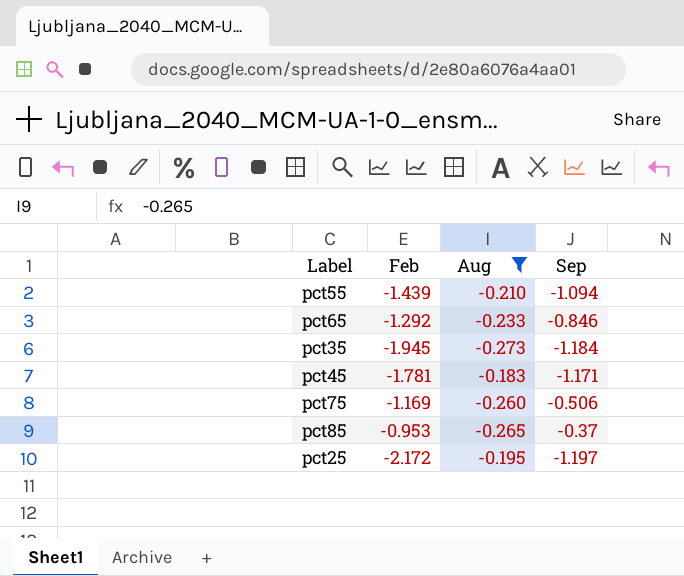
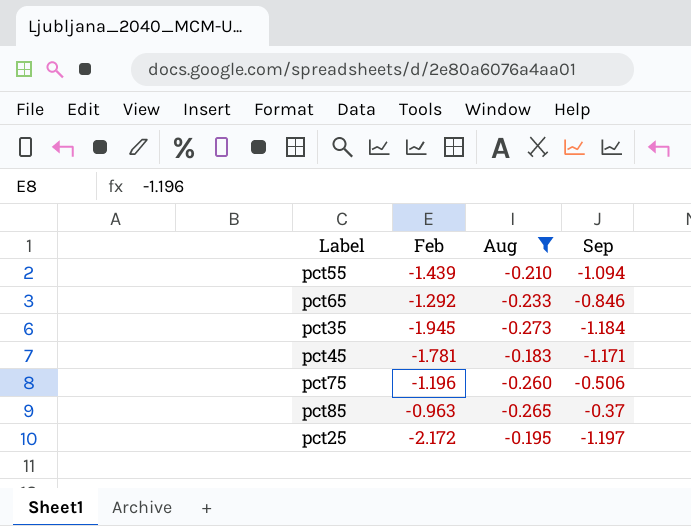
pct75 | Feb: -1.169 -> -1.196
pct85 | Feb: -0.953 -> -0.963

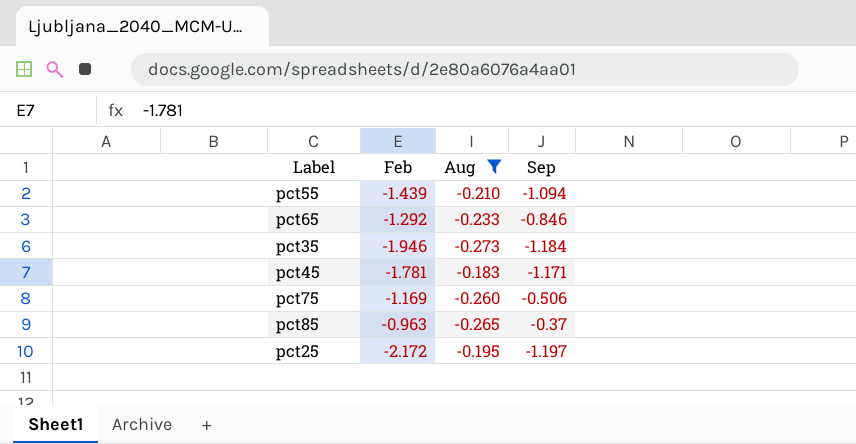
pct35 | Feb: -1.945 -> -1.946
pct75 | Feb: -1.196 -> -1.169

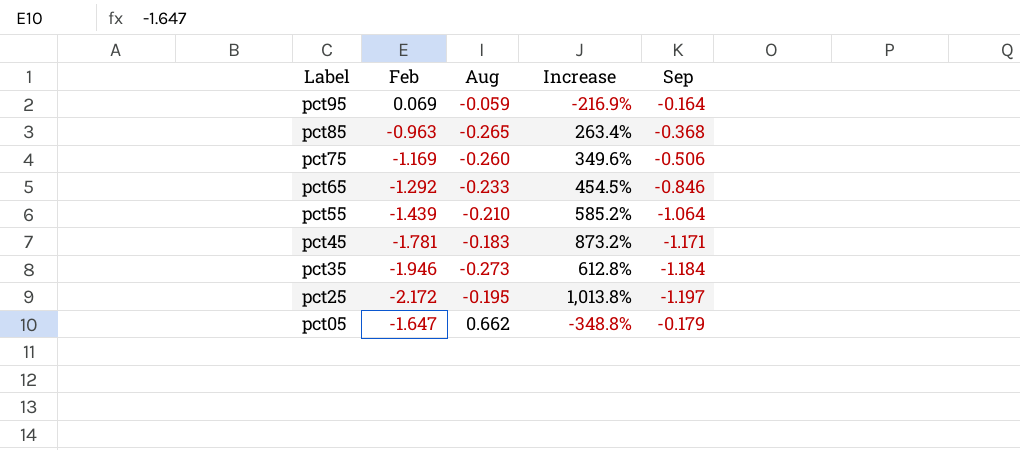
filter: Aug <= -0.183 -> none
row order: none -> Label descending
column Increase | formula: none -> ([Feb] - [Aug]) / [Aug]
pct85 | Sep: -0.37 -> -0.368
pct55 | Sep: -1.094 -> -1.064

